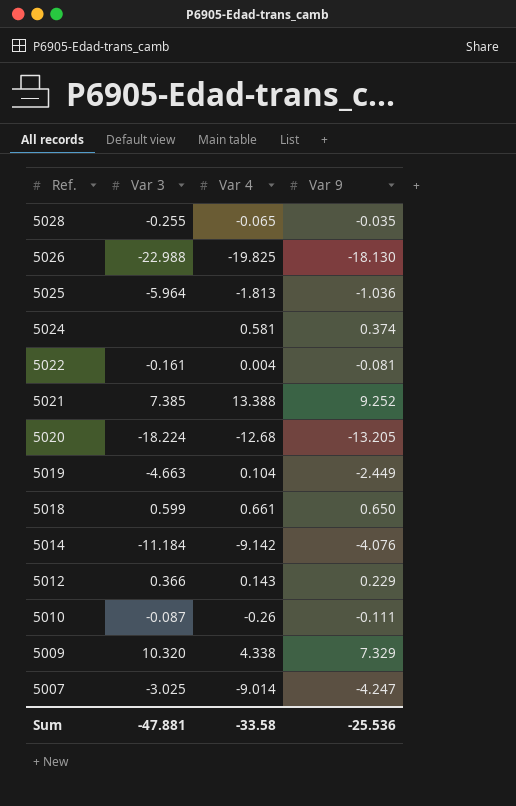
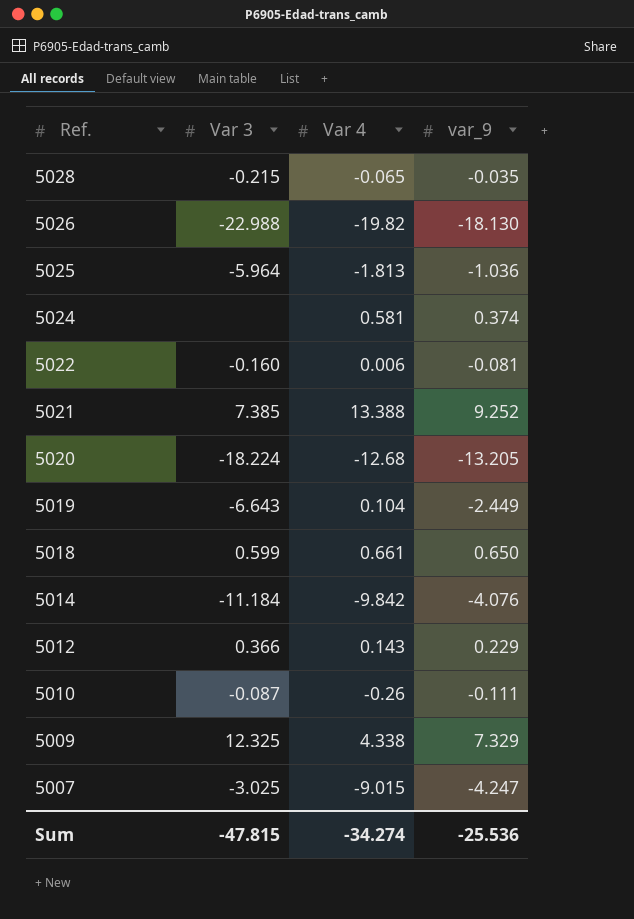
column name: Var 9 -> var_9
5028 | Var 3: -0.255 -> -0.215
5026 | Var 4: -19.825 -> -19.82
5022 | Var 3: -0.161 -> -0.160
5022 | Var 4: 0.004 -> 0.006
5019 | Var 3: -4.663 -> -6.643
5014 | Var 4: -9.142 -> -9.842
5009 | Var 3: 10.320 -> 12.325
5007 | Var 4: -9.014 -> -9.015
Sum | Var 3: -47.881 -> -47.815
Sum | Var 4: -33.58 -> -34.274

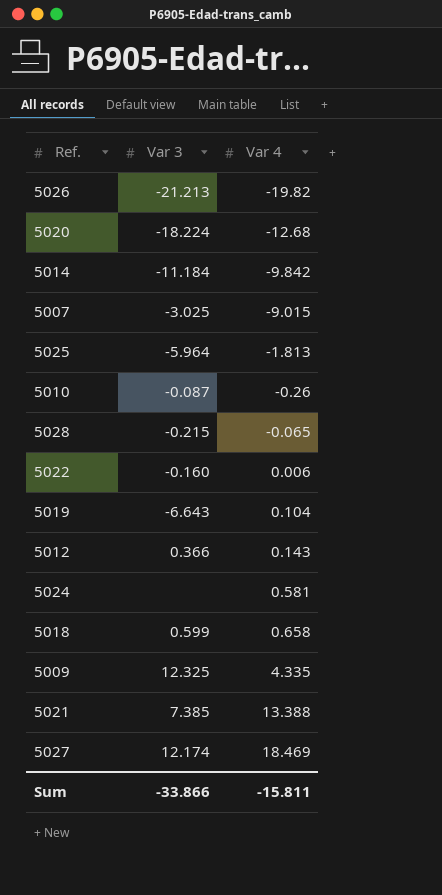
row order: Ref. descending -> Var 4 ascending
column var_9 | position: 4 -> none
5026 | Var 3: -22.988 -> -21.213
5018 | Var 4: 0.661 -> 0.658
5009 | Var 4: 4.338 -> 4.335
row 5027: none -> 12.174 | 18.469
Sum | Var 3: -47.815 -> -33.866
Sum | Var 4: -34.274 -> -15.811

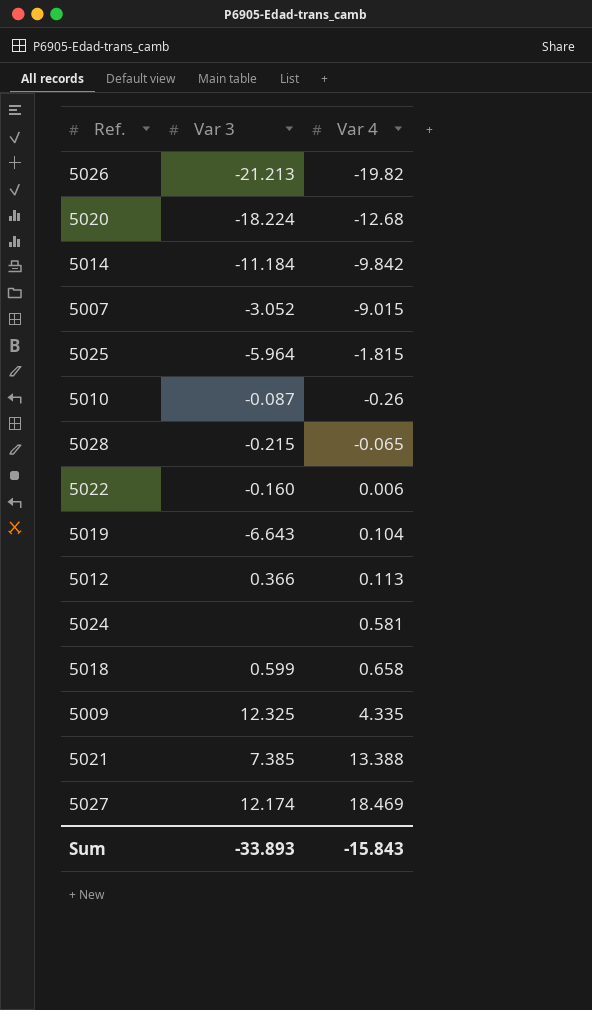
5007 | Var 3: -3.025 -> -3.052
5025 | Var 4: -1.813 -> -1.815
5012 | Var 4: 0.143 -> 0.113
Sum | Var 3: -33.866 -> -33.893
Sum | Var 4: -15.811 -> -15.843

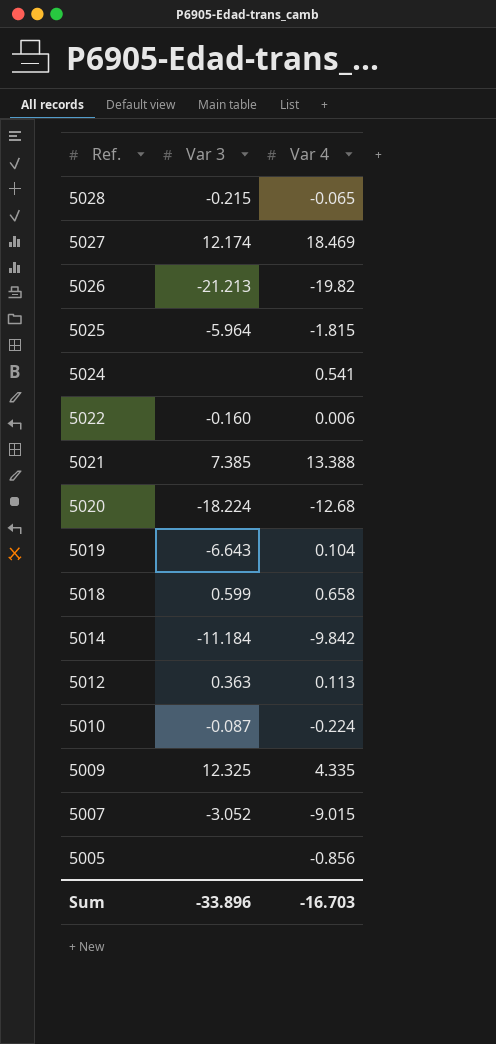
row order: Var 4 ascending -> Ref. descending
5024 | Var 4: 0.581 -> 0.541
5012 | Var 3: 0.366 -> 0.363
5010 | Var 4: -0.26 -> -0.224
row 5005: none -> none | -0.856
Sum | Var 3: -33.893 -> -33.896
Sum | Var 4: -15.843 -> -16.703

